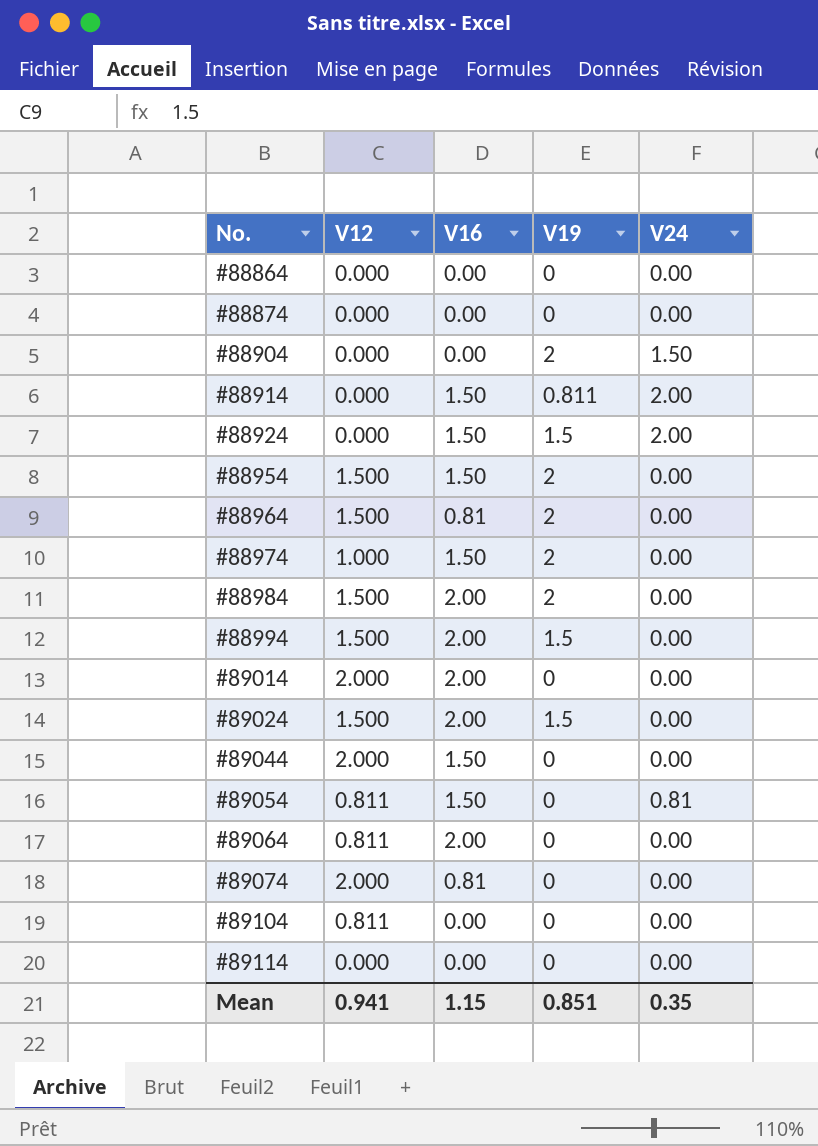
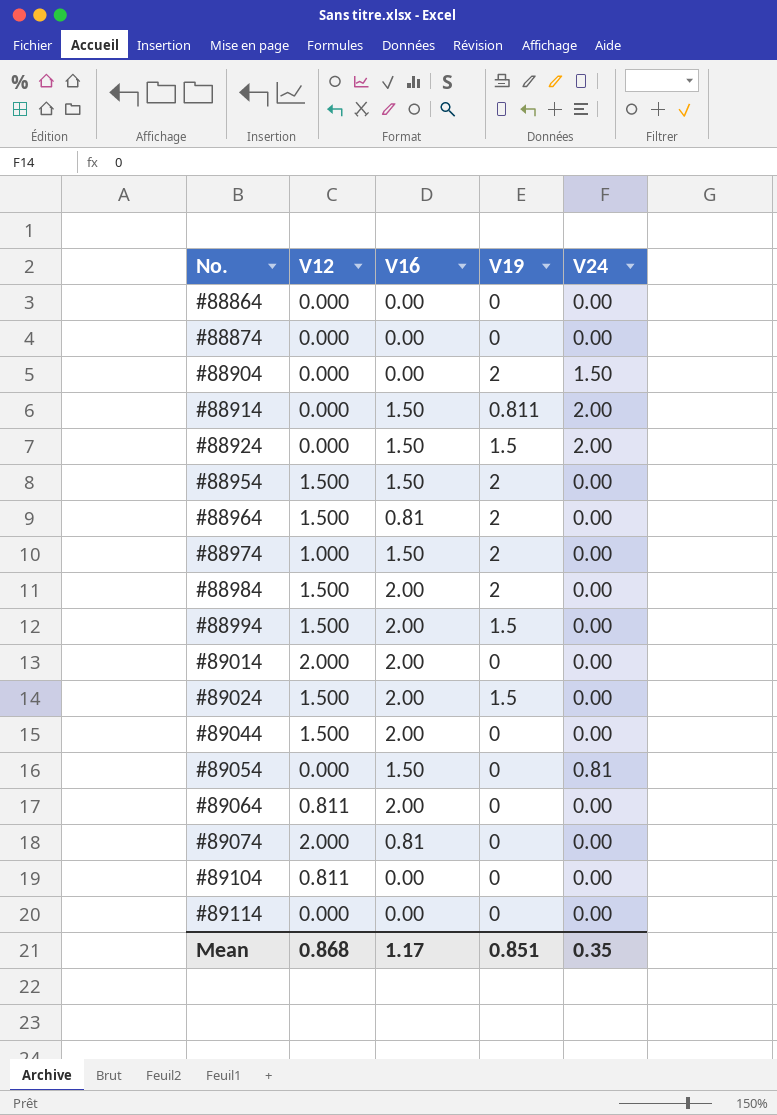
#89044 | V12: 2.000 -> 1.500
#89044 | V16: 1.50 -> 2.00
#89054 | V12: 0.811 -> 0.000
Mean | V12: 0.941 -> 0.868
Mean | V16: 1.15 -> 1.17

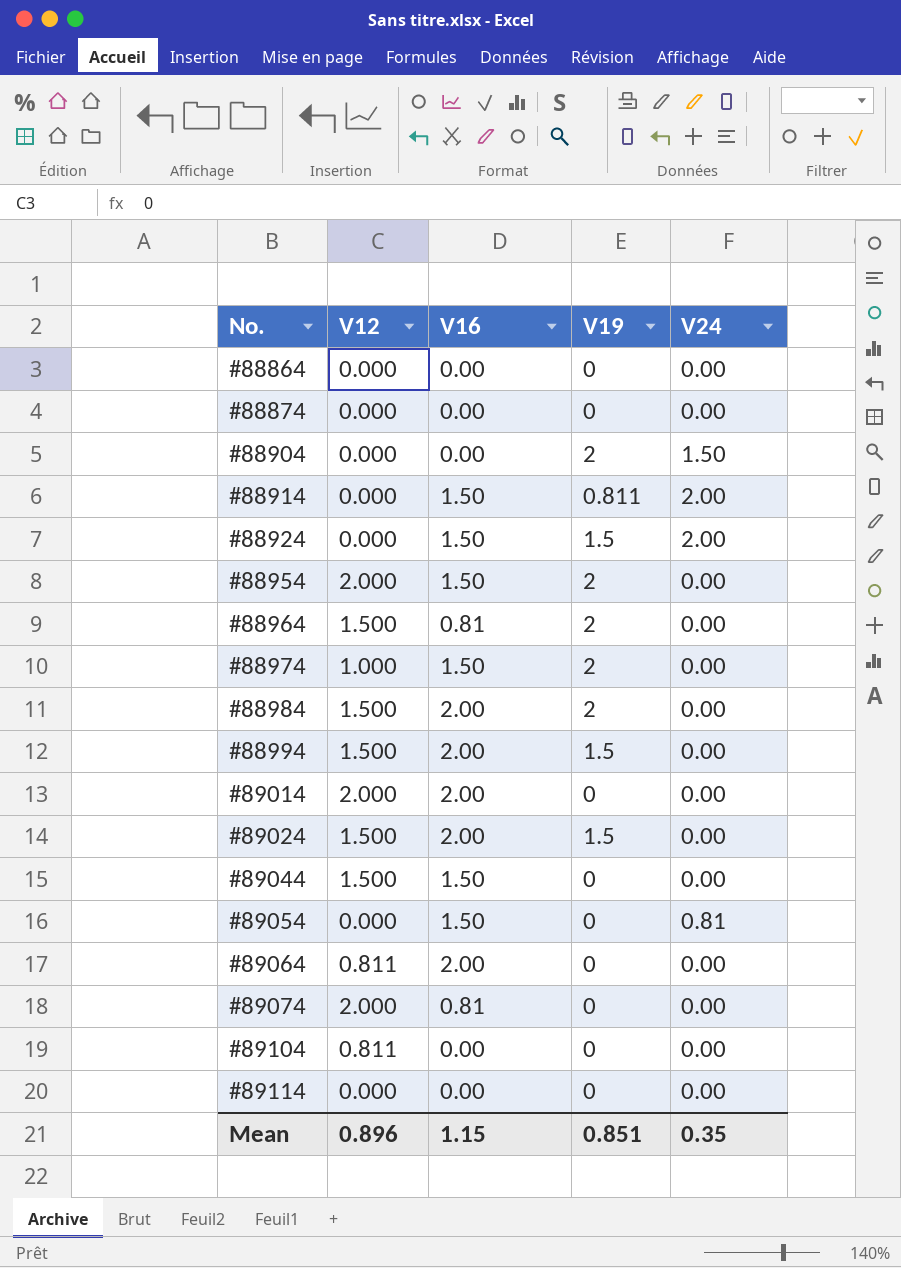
#88954 | V12: 1.500 -> 2.000
#89044 | V16: 2.00 -> 1.50
Mean | V12: 0.868 -> 0.896
Mean | V16: 1.17 -> 1.15

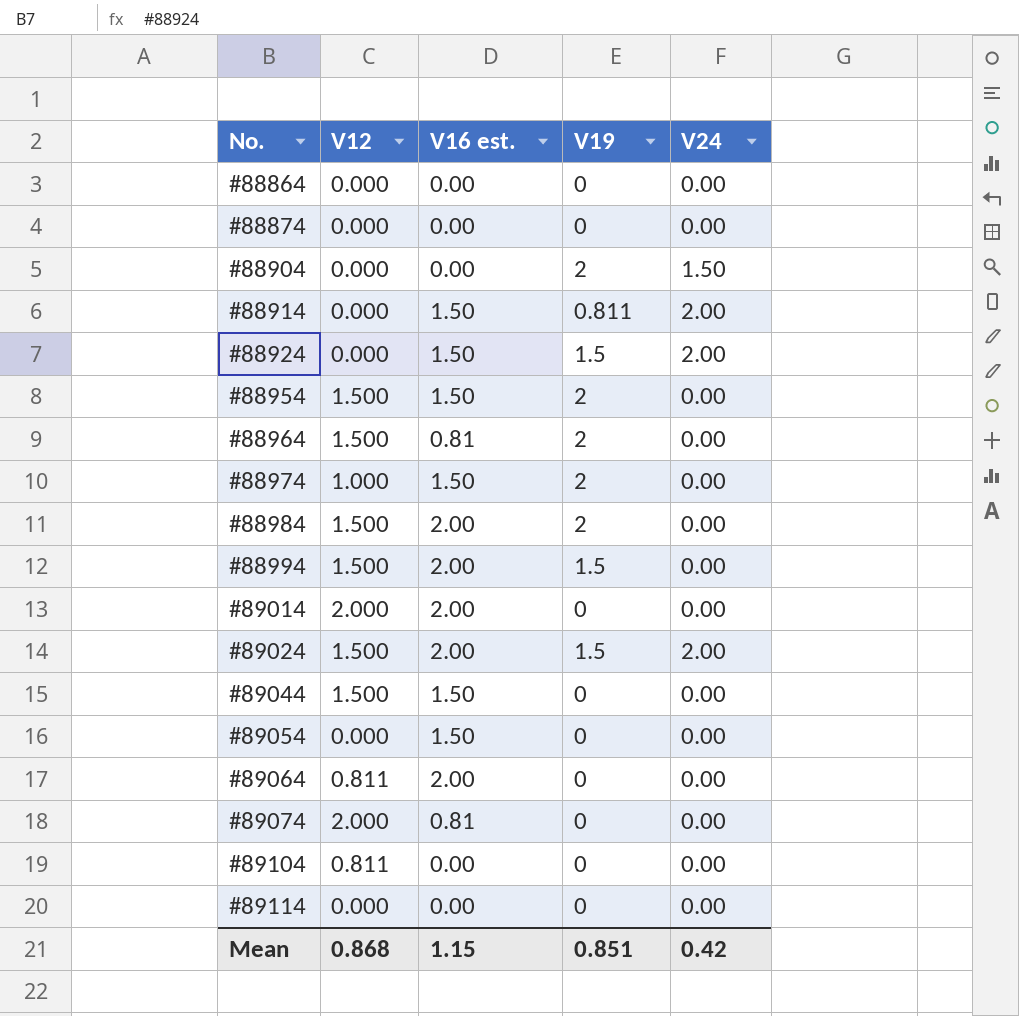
column name: V16 -> V16 est.
#88954 | V12: 2.000 -> 1.500
#89024 | V24: 0.00 -> 2.00
#89054 | V24: 0.81 -> 0.00
Mean | V12: 0.896 -> 0.868
Mean | V24: 0.35 -> 0.42

